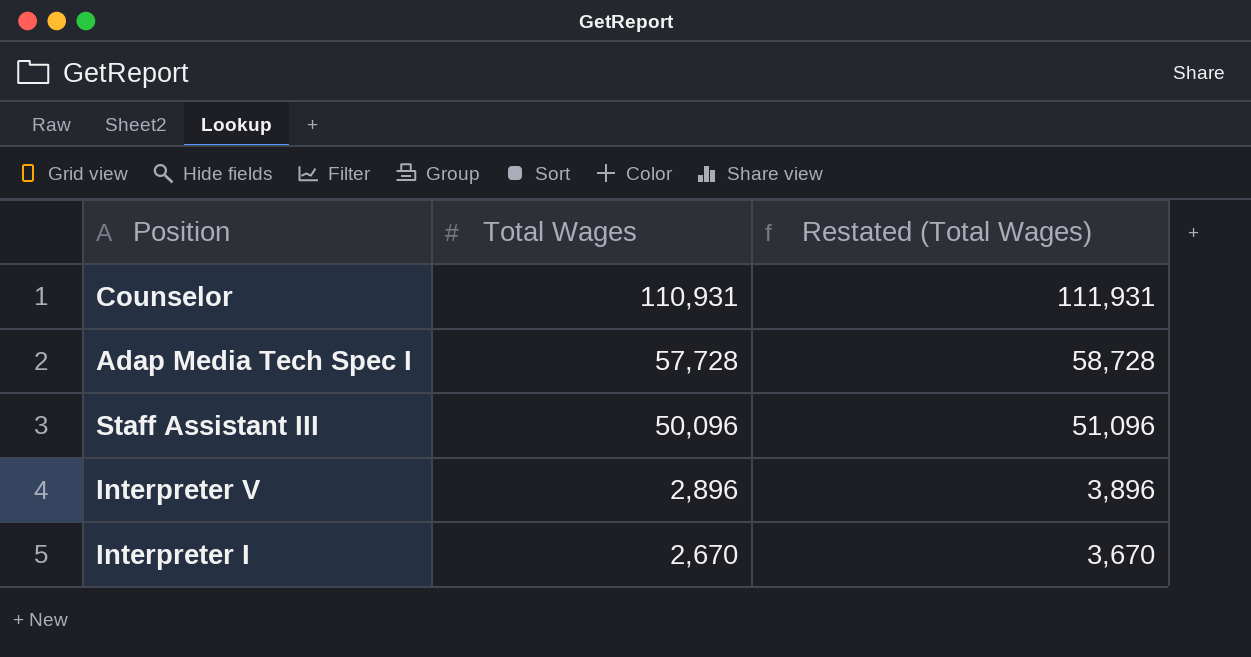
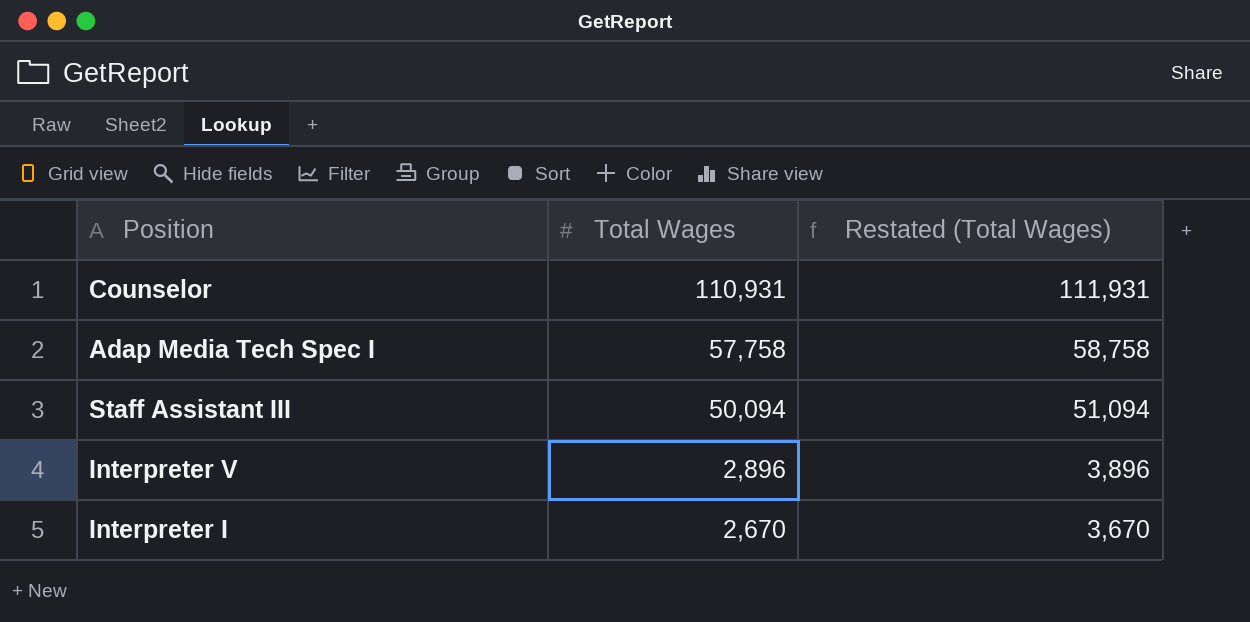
Adap Media Tech Spec I | Total Wages: 57,728 -> 57,758
Adap Media Tech Spec I | Restated (Total Wages): 58,728 -> 58,758
Staff Assistant III | Total Wages: 50,096 -> 50,094
Staff Assistant III | Restated (Total Wages): 51,096 -> 51,094

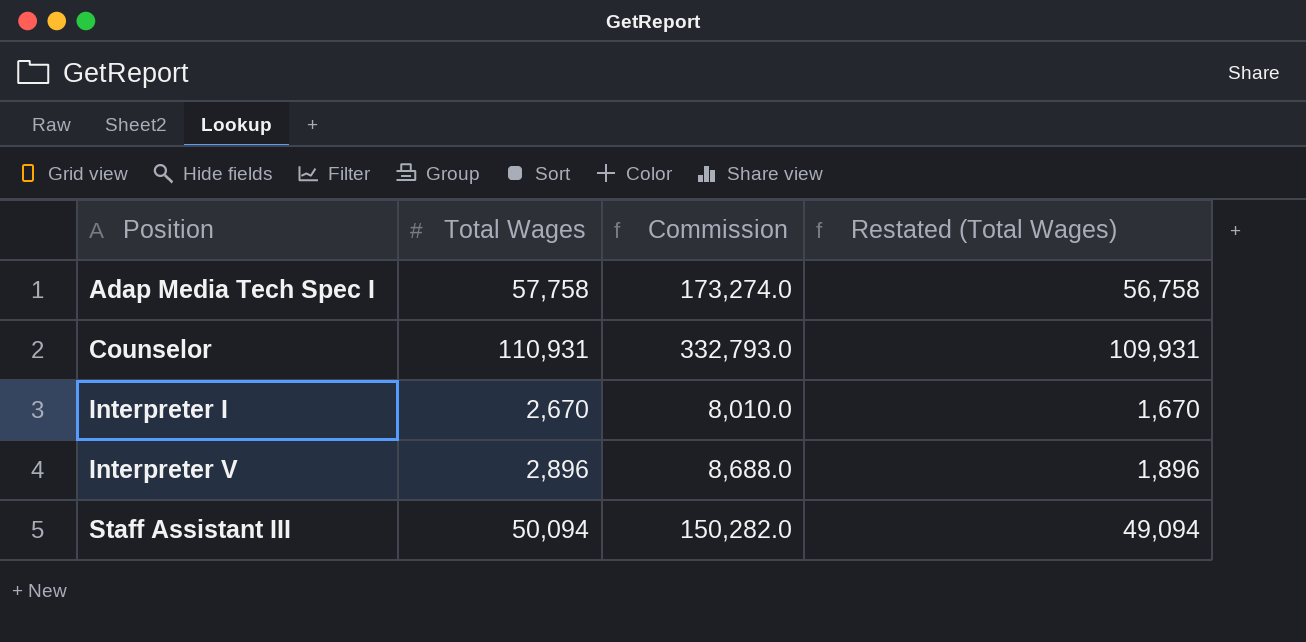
row order: Total Wages descending -> Position ascending
column Commission | formula: none -> [Total Wages] * 3
column Restated (Total Wages) | formula: [Total Wages] + 1000 -> [Total Wages] - 1000

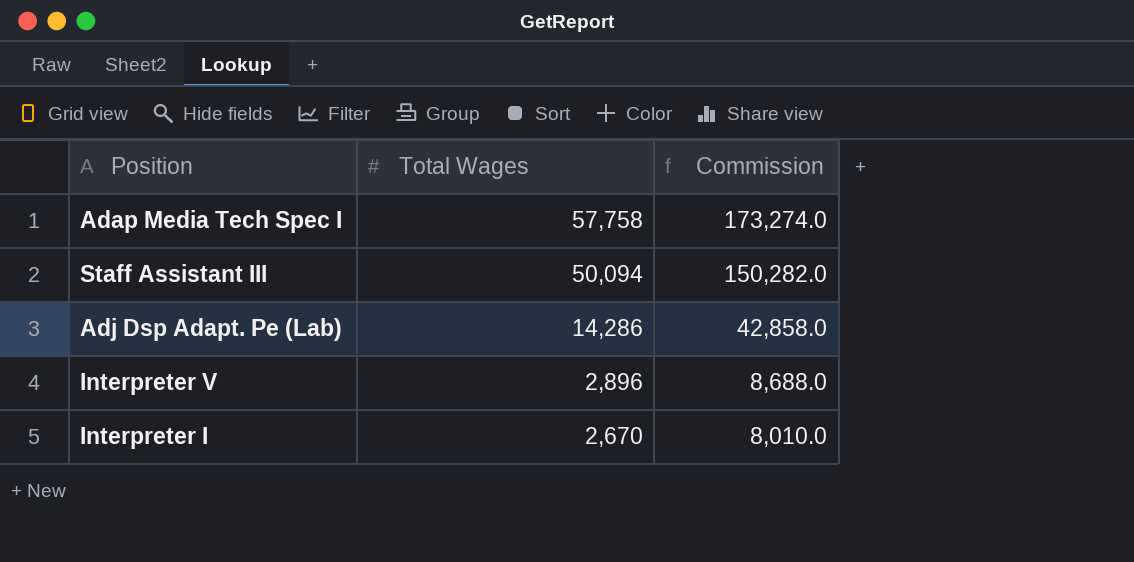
row order: Position ascending -> Total Wages descending
column Restated (Total Wages) | formula: [Total Wages] - 1000 -> none
row Counselor: 110,931 | 332,793.0 | 109,931 -> none
row Adj Dsp Adapt. Pe (Lab): none -> 14,286 | 42,858.0

